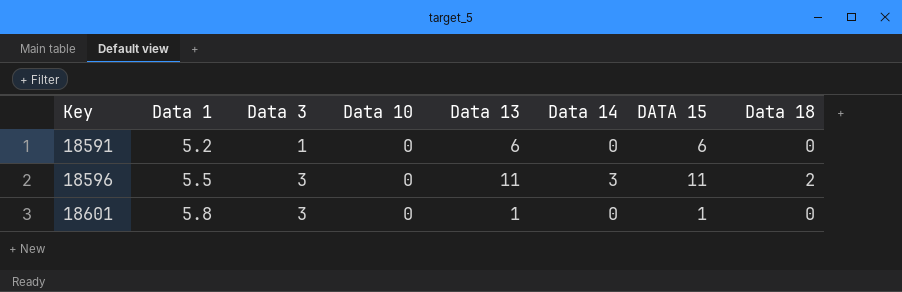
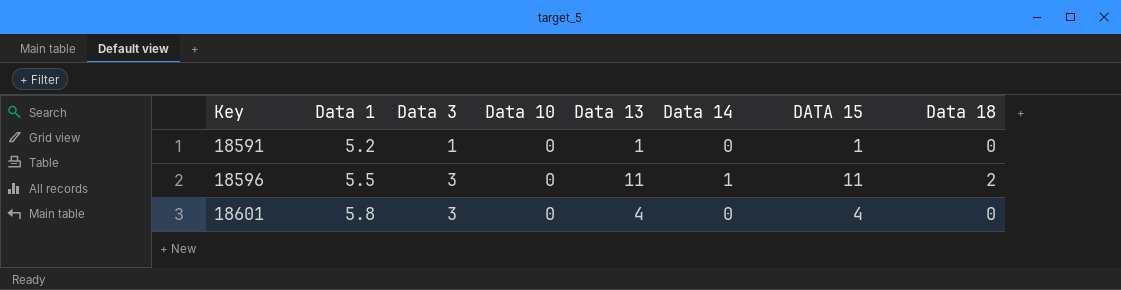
18591 | Data 13: 6 -> 1
18591 | DATA 15: 6 -> 1
18596 | Data 14: 3 -> 1
18601 | Data 13: 1 -> 4
18601 | DATA 15: 1 -> 4

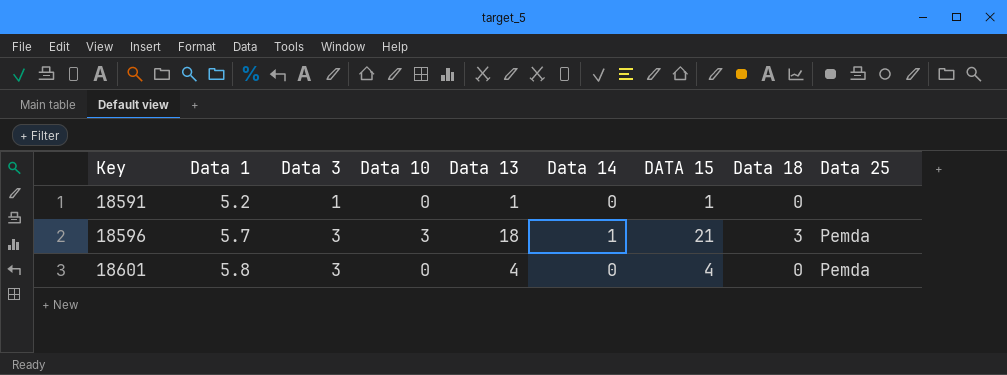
column Data 25 | position: none -> 9
18596 | Data 1: 5.5 -> 5.7
18596 | Data 10: 0 -> 3
18596 | Data 13: 11 -> 18
18596 | DATA 15: 11 -> 21
18596 | Data 18: 2 -> 3

